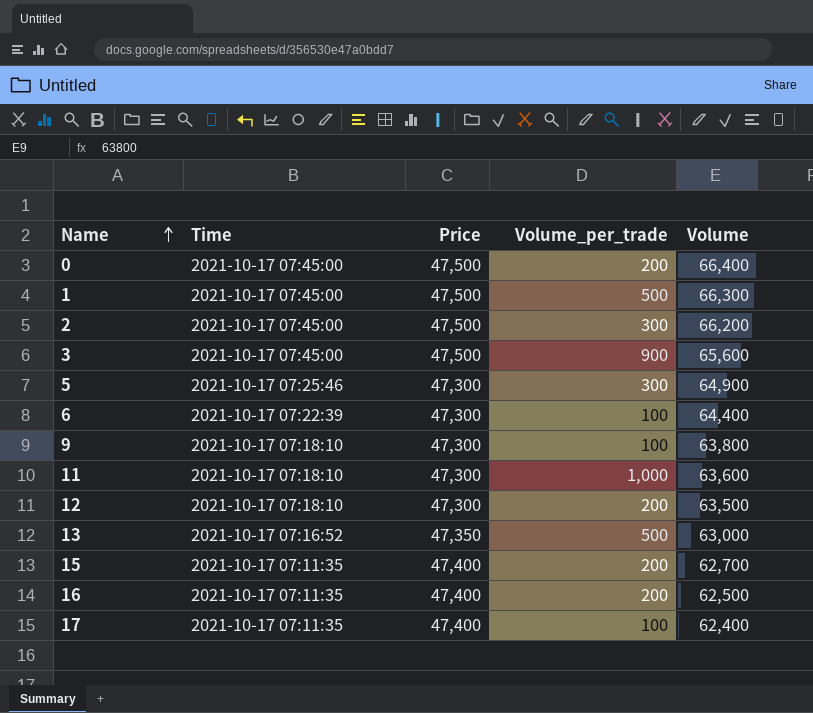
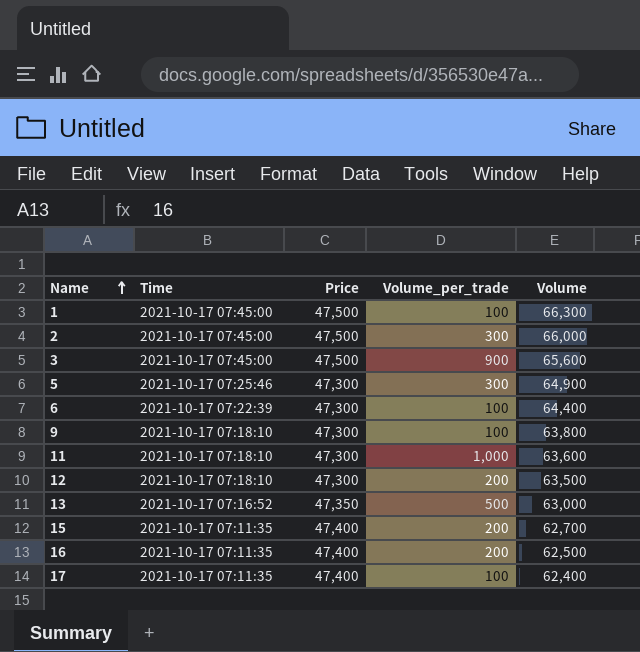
row 0: 2021-10-17 07:45:00 | 47,500 | 200 | 66,400 -> none
1 | Volume_per_trade: 500 -> 100
2 | Volume: 66,200 -> 66,000

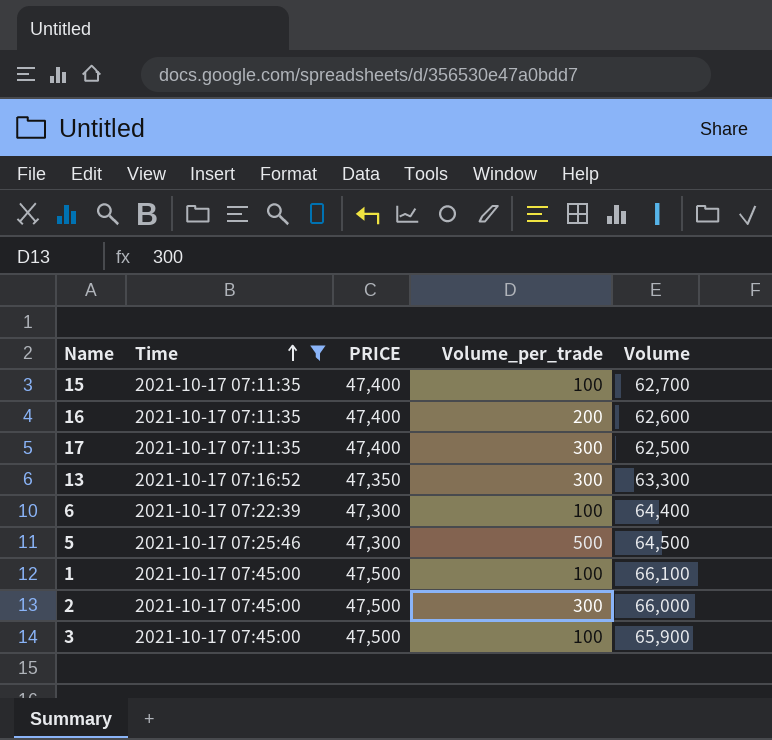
filter: none -> Time != 2021-10-17 07:18:10
row order: Name ascending -> Time ascending
column name: Price -> PRICE
15 | Volume_per_trade: 200 -> 100
16 | Volume: 62,500 -> 62,600
17 | Volume_per_trade: 100 -> 300
17 | Volume: 62,400 -> 62,500
13 | Volume_per_trade: 500 -> 300
13 | Volume: 63,000 -> 63,300
5 | Volume_per_trade: 300 -> 500
5 | Volume: 64,900 -> 64,500
1 | Volume: 66,300 -> 66,100
3 | Volume_per_trade: 900 -> 100
3 | Volume: 65,600 -> 65,900

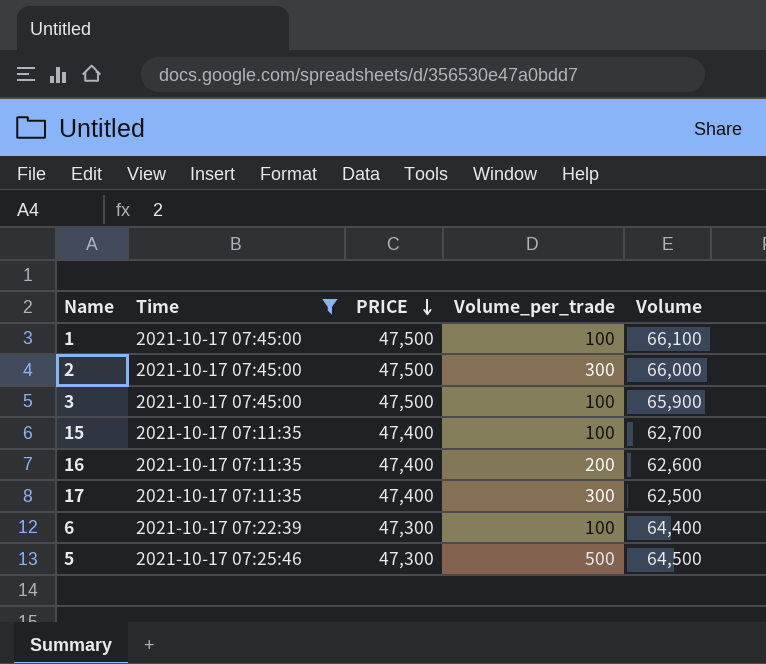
row order: Time ascending -> PRICE descending
row 13: 2021-10-17 07:16:52 | 47,350 | 300 | 63,300 -> none

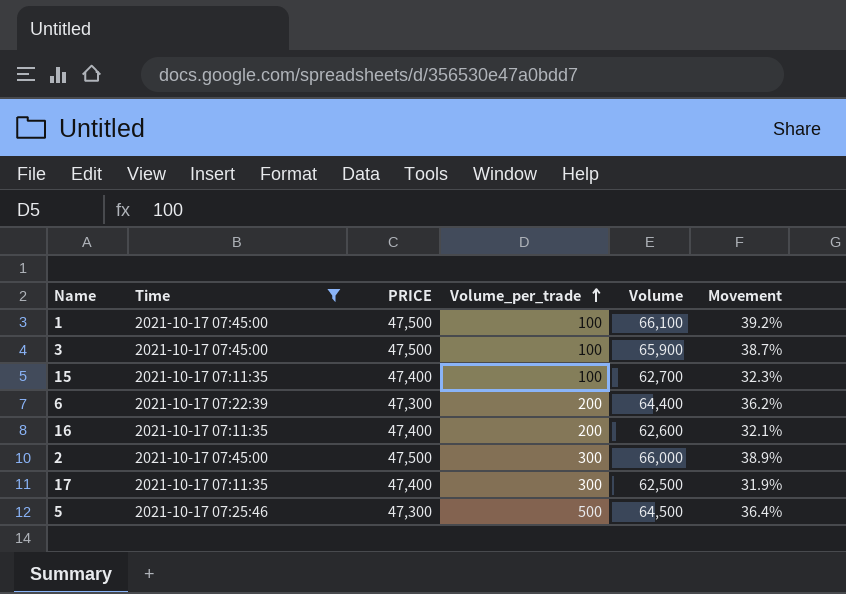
row order: PRICE descending -> Volume_per_trade ascending
column Movement | formula: none -> ([Volume] - [PRICE]) / [PRICE]
6 | Volume_per_trade: 100 -> 200

